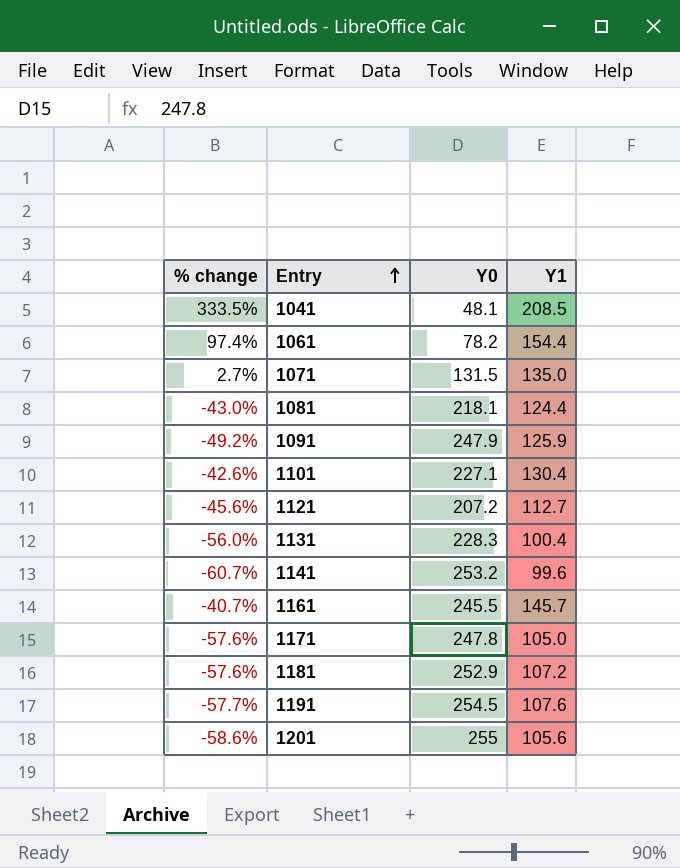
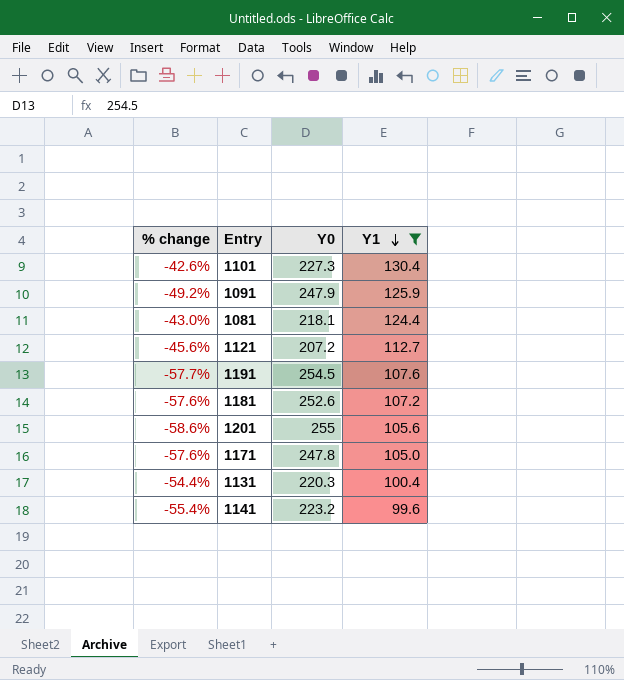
filter: none -> Y1 <= 130.4
row order: Entry ascending -> Y1 descending
1101 | Y0: 227.1 -> 227.3
1181 | Y0: 252.9 -> 252.6
1131 | % change: -56.0% -> -54.4%
1131 | Y0: 228.3 -> 220.3
1141 | % change: -60.7% -> -55.4%
1141 | Y0: 253.2 -> 223.2

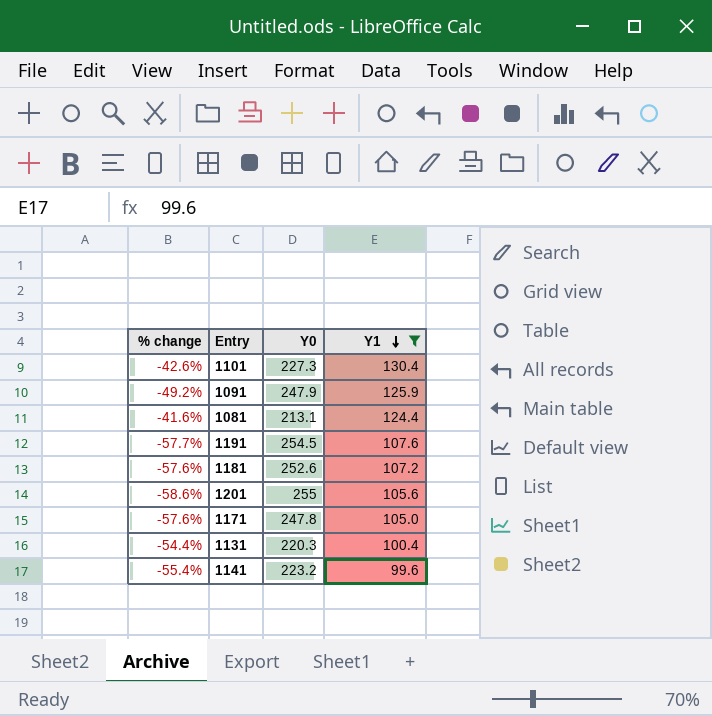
row 1121: -45.6% | 207.2 | 112.7 -> none
1081 | % change: -43.0% -> -41.6%
1081 | Y0: 218.1 -> 213.1

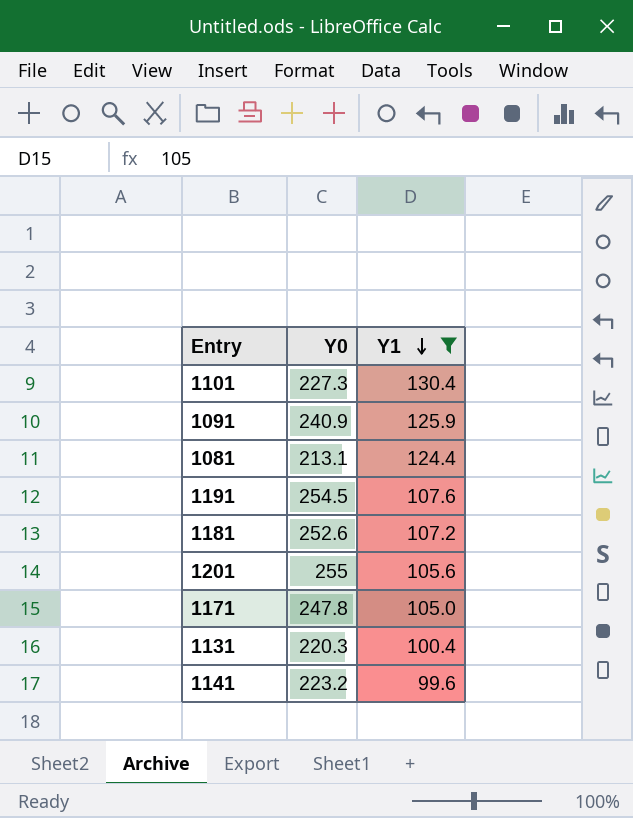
column % change | formula: ([Y1] - [Y0]) / [Y0] -> none
1091 | Y0: 247.9 -> 240.9

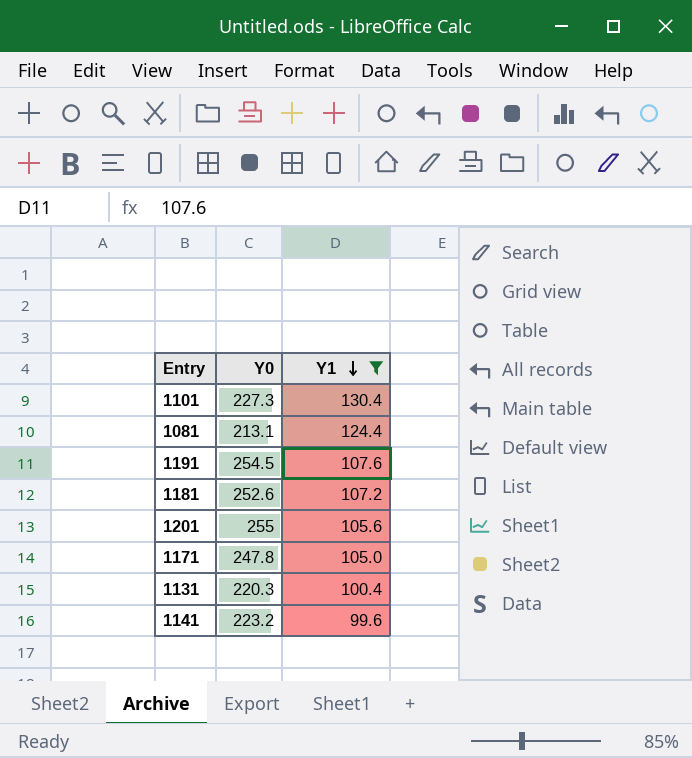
row 1091: 240.9 | 125.9 -> none

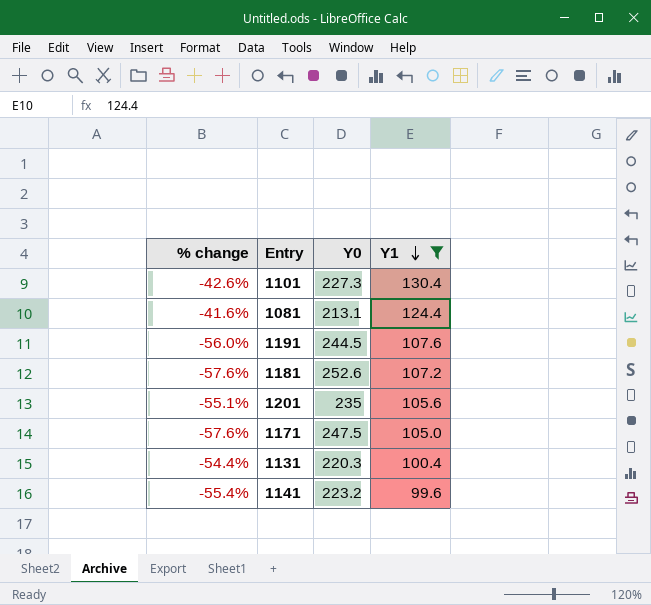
column % change | formula: none -> ([Y1] - [Y0]) / [Y0]
1191 | Y0: 254.5 -> 244.5
1201 | Y0: 255 -> 235
1171 | Y0: 247.8 -> 247.5

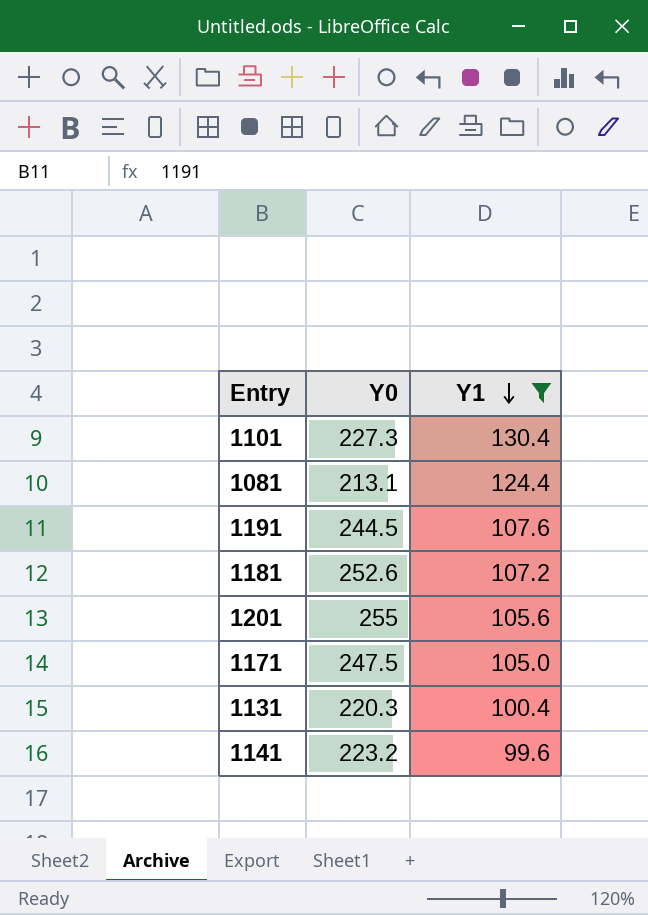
column % change | formula: ([Y1] - [Y0]) / [Y0] -> none
1201 | Y0: 235 -> 255

